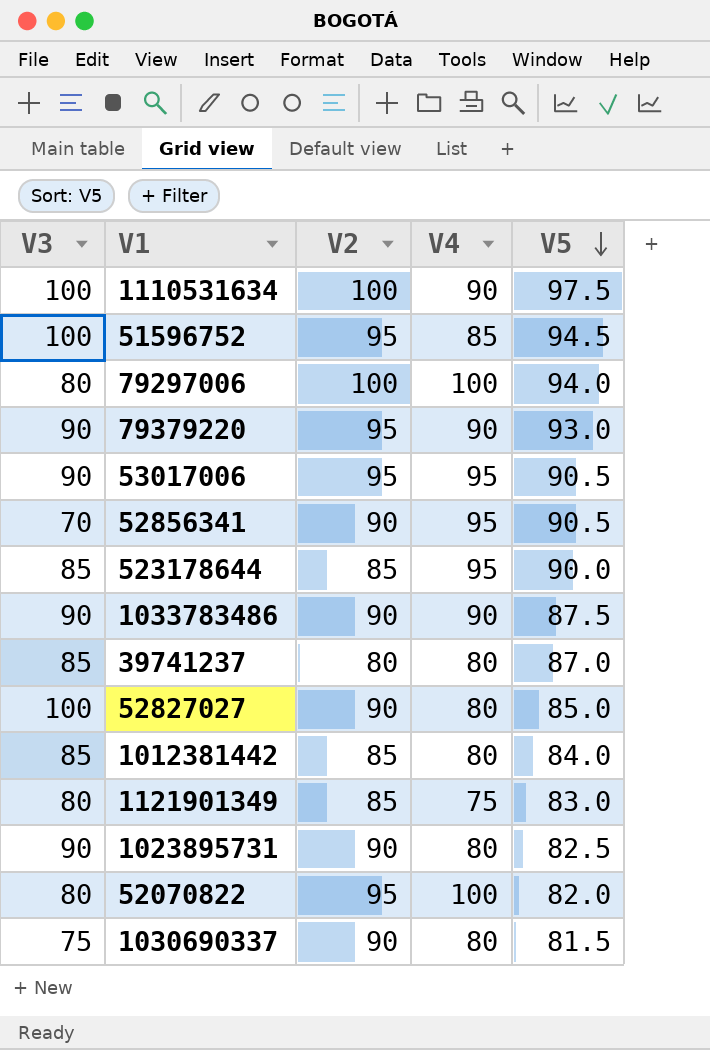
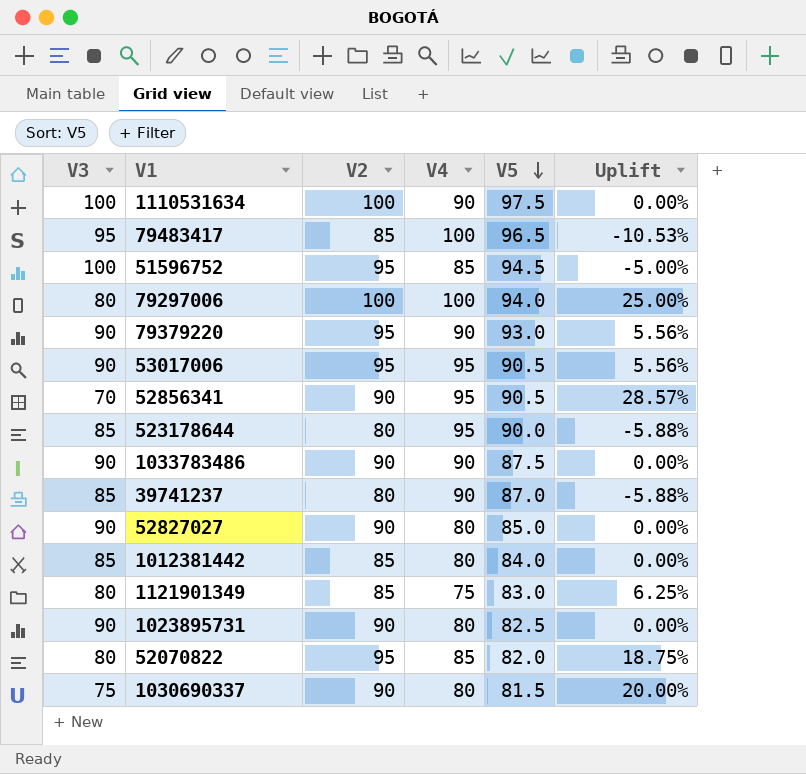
column Uplift | formula: none -> ([V2] - [V3]) / [V3]
row 79483417: none -> 95 | 85 | 100 | 96.5 | -10.53%
523178644 | V2: 85 -> 80
39741237 | V4: 80 -> 90
52827027 | V3: 100 -> 90
52070822 | V4: 100 -> 85

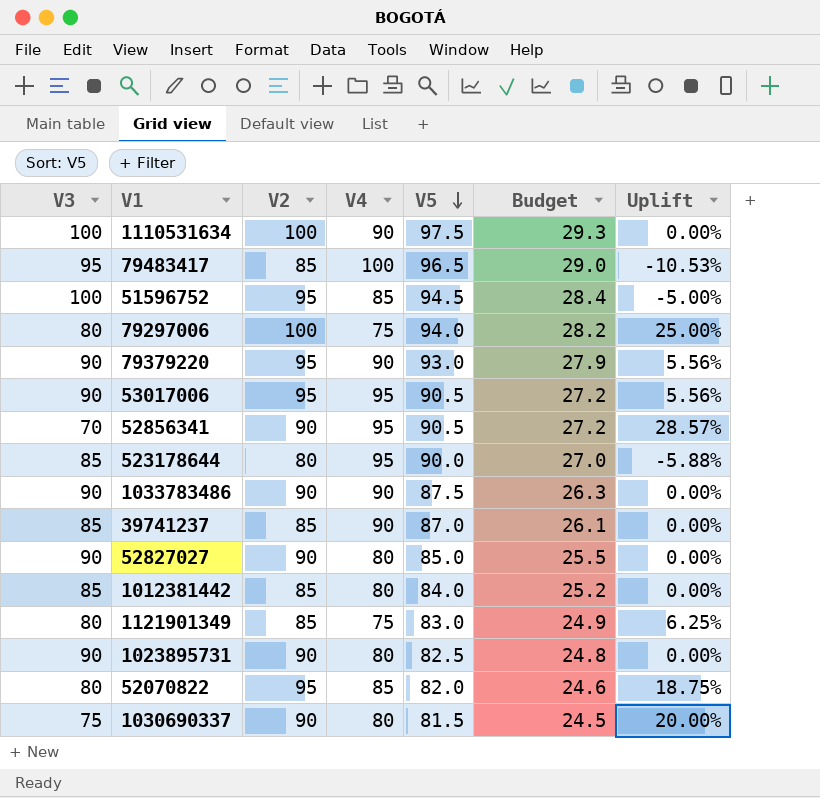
column Budget | formula: none -> [V5] * 0.3
79297006 | V4: 100 -> 75
39741237 | V2: 80 -> 85
39741237 | Uplift: -5.88% -> 0.00%

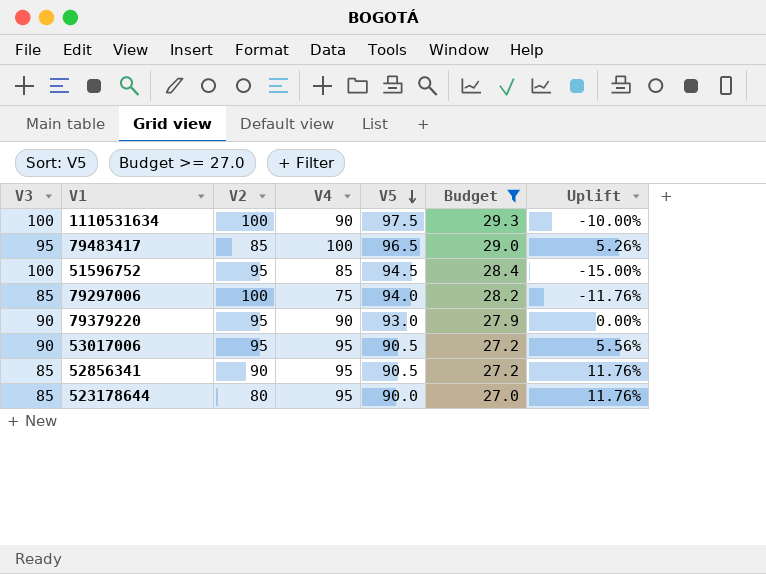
filter: none -> Budget >= 27.0
column Uplift | formula: ([V2] - [V3]) / [V3] -> ([V4] - [V3]) / [V3]
79297006 | V3: 80 -> 85
52856341 | V3: 70 -> 85

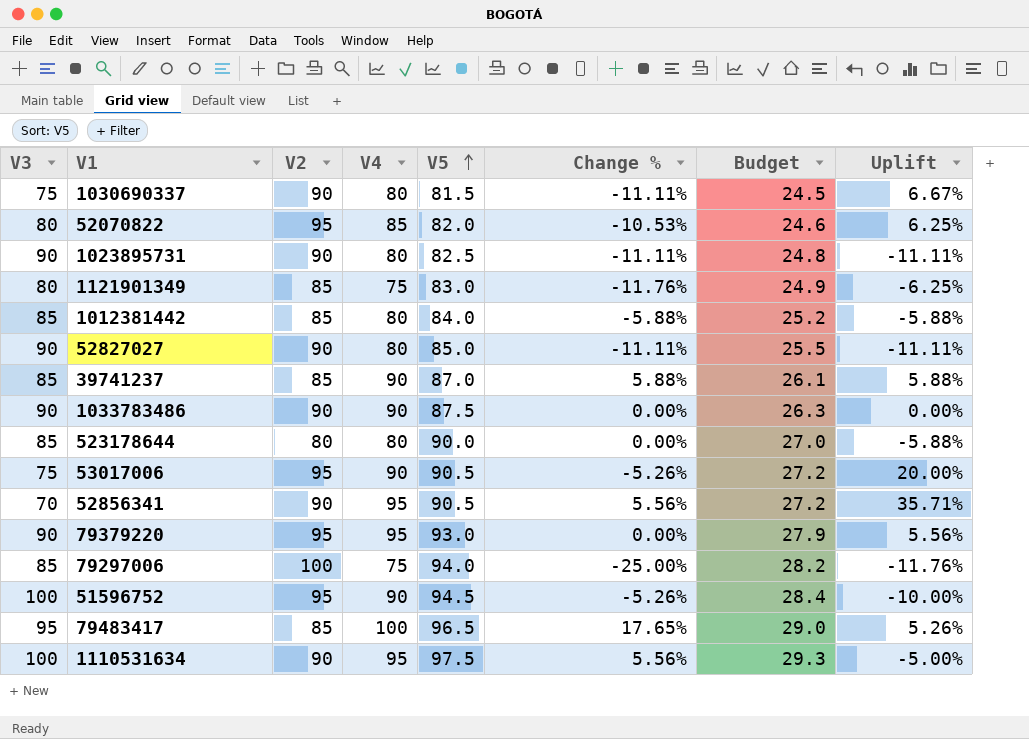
filter: Budget >= 27.0 -> none
row order: V5 descending -> V5 ascending
column Change % | formula: none -> ([V4] - [V2]) / [V2]
523178644 | V4: 95 -> 80
523178644 | Uplift: 11.76% -> -5.88%
53017006 | V3: 90 -> 75
53017006 | V4: 95 -> 90
53017006 | Uplift: 5.56% -> 20.00%
52856341 | V3: 85 -> 70
52856341 | Uplift: 11.76% -> 35.71%
79379220 | V4: 90 -> 95
79379220 | Uplift: 0.00% -> 5.56%
51596752 | V4: 85 -> 90
51596752 | Uplift: -15.00% -> -10.00%
1110531634 | V2: 100 -> 90
1110531634 | V4: 90 -> 95
1110531634 | Uplift: -10.00% -> -5.00%

